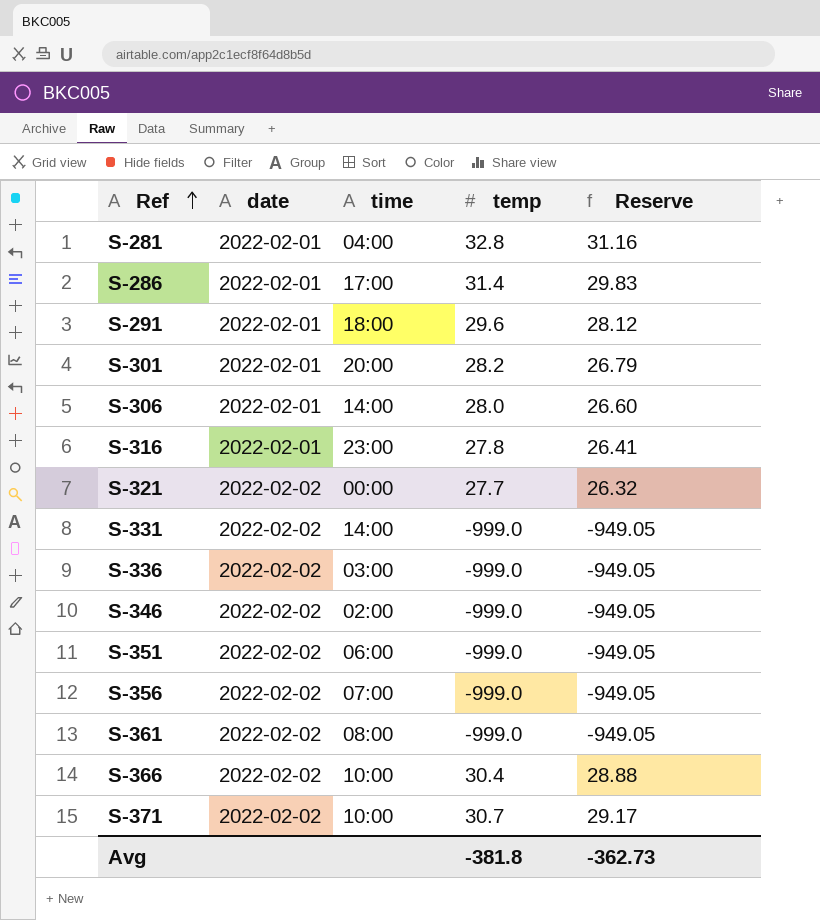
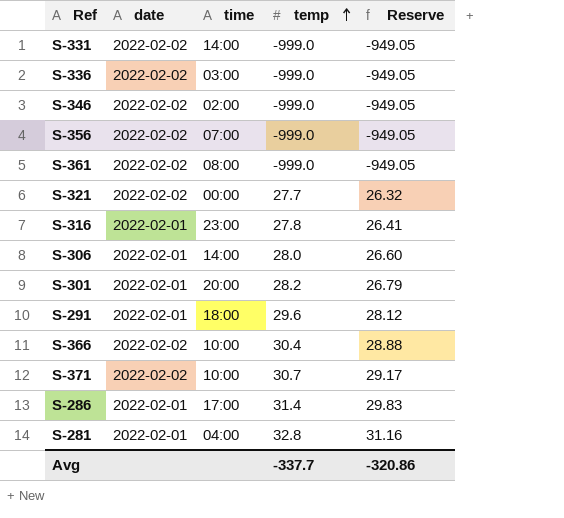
row order: Ref ascending -> temp ascending
row S-351: 2022-02-02 | 06:00 | -999.0 | -949.05 -> none
Avg | temp: -381.8 -> -337.7
Avg | Reserve: -362.73 -> -320.86

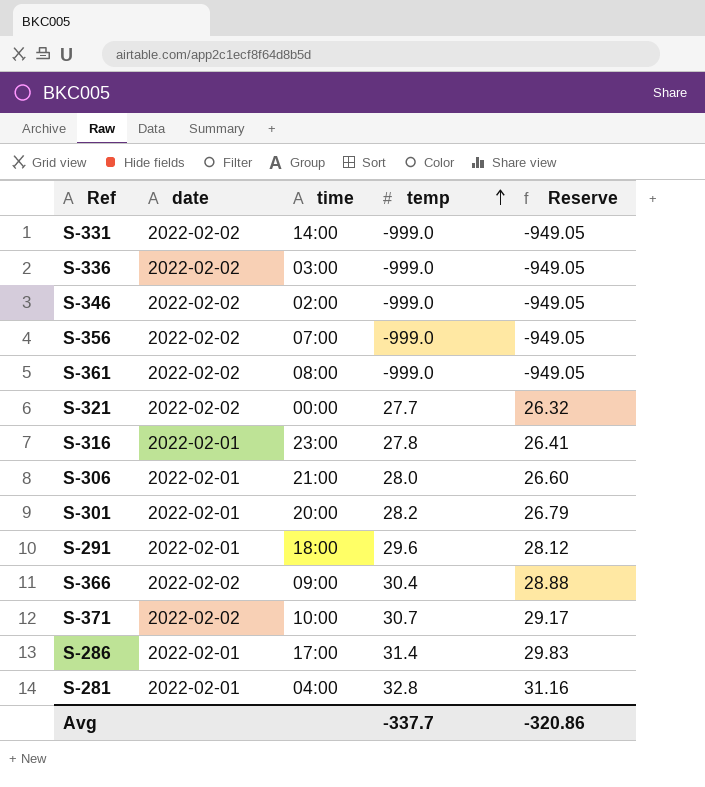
S-306 | time: 14:00 -> 21:00
S-366 | time: 10:00 -> 09:00

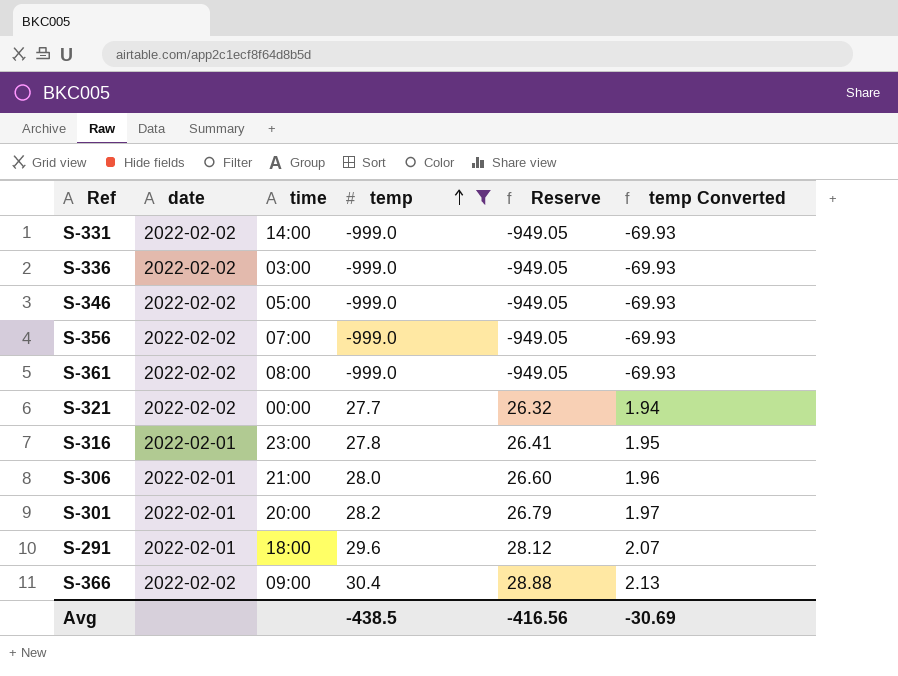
filter: none -> temp <= 30.4
column temp Converted | formula: none -> [temp] * 0.07
S-346 | time: 02:00 -> 05:00
Avg | temp: -337.7 -> -438.5
Avg | Reserve: -320.86 -> -416.56

